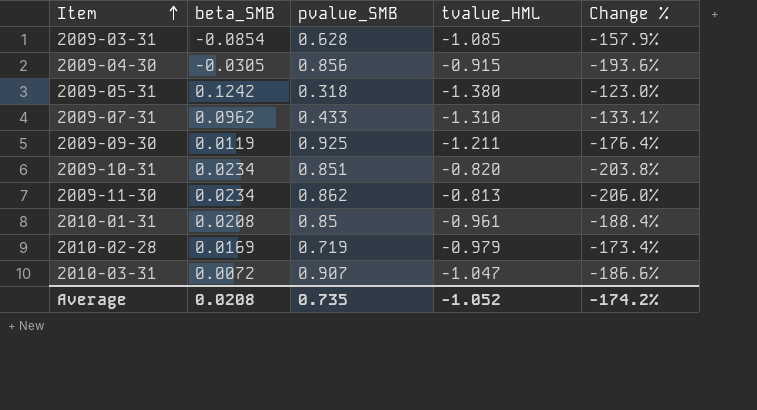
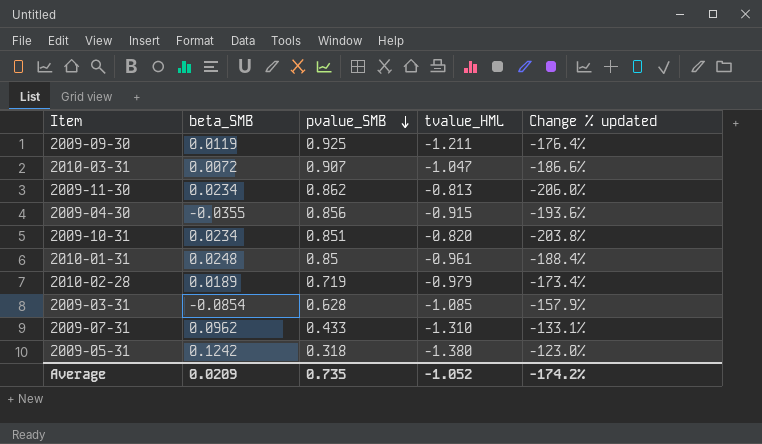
row order: Item ascending -> pvalue_SMB descending
column name: Change % -> Change % updated
2009-04-30 | beta_SMB: -0.0305 -> -0.0355
2010-01-31 | beta_SMB: 0.0208 -> 0.0248
2010-02-28 | beta_SMB: 0.0169 -> 0.0189
Average | beta_SMB: 0.0208 -> 0.0209

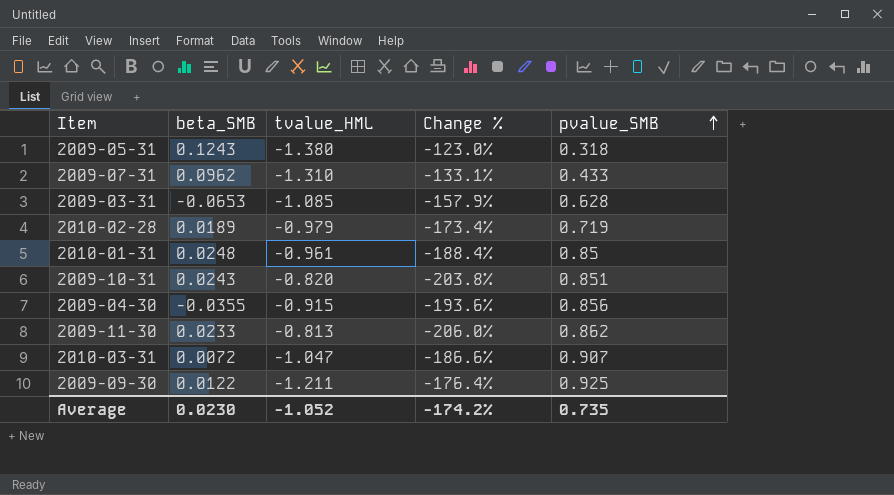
row order: pvalue_SMB descending -> pvalue_SMB ascending
column name: Change % updated -> Change %
column pvalue_SMB | position: 3 -> 5
2009-05-31 | beta_SMB: 0.1242 -> 0.1243
2009-03-31 | beta_SMB: -0.0854 -> -0.0653
2009-10-31 | beta_SMB: 0.0234 -> 0.0243
2009-11-30 | beta_SMB: 0.0234 -> 0.0233
2009-09-30 | beta_SMB: 0.0119 -> 0.0122
Average | beta_SMB: 0.0209 -> 0.0230

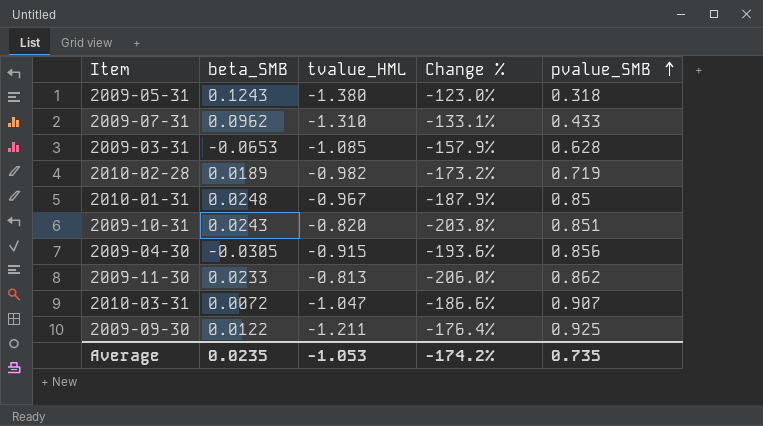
2010-02-28 | tvalue_HML: -0.979 -> -0.982
2010-02-28 | Change %: -173.4% -> -173.2%
2010-01-31 | tvalue_HML: -0.961 -> -0.967
2010-01-31 | Change %: -188.4% -> -187.9%
2009-04-30 | beta_SMB: -0.0355 -> -0.0305
Average | beta_SMB: 0.0230 -> 0.0235
Average | tvalue_HML: -1.052 -> -1.053

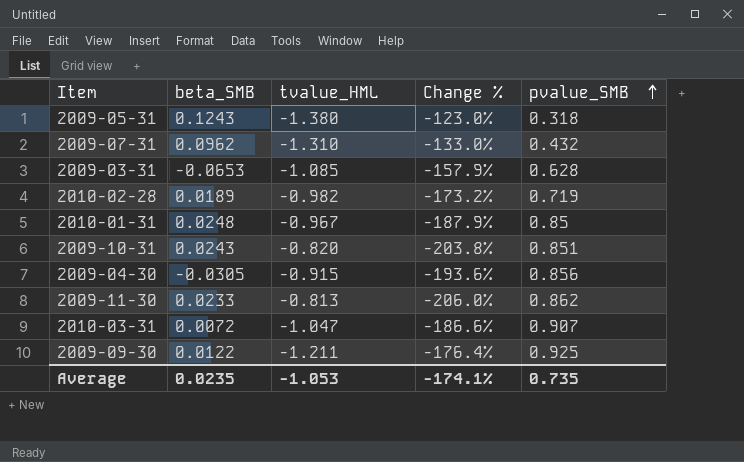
2009-07-31 | Change %: -133.1% -> -133.0%
2009-07-31 | pvalue_SMB: 0.433 -> 0.432
Average | Change %: -174.2% -> -174.1%

